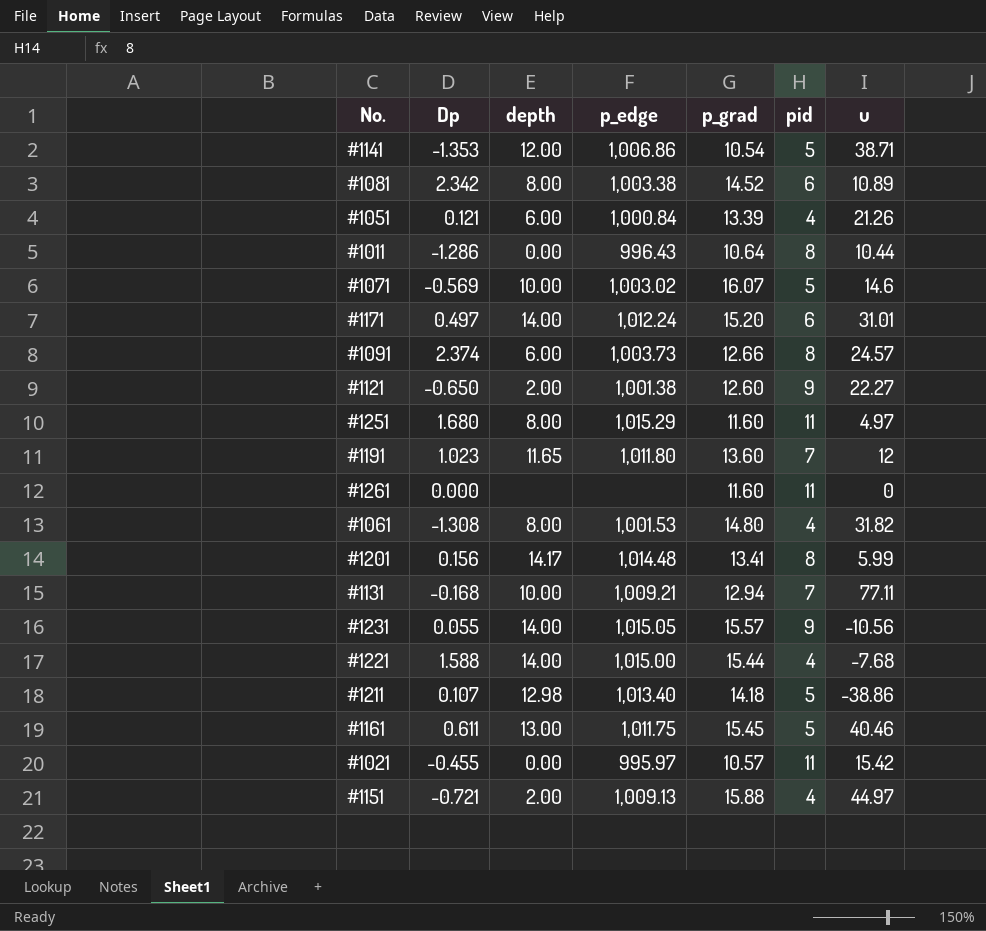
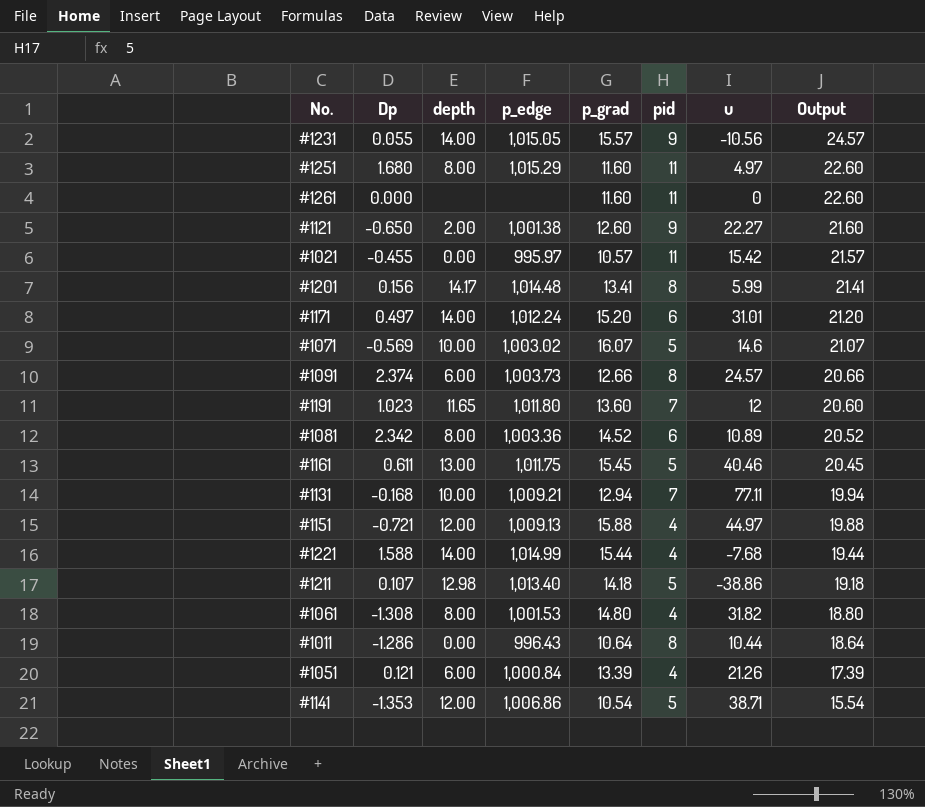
row order: none -> Output descending
column Output | formula: none -> [p_grad] + [pid]
#1081 | p_edge: 1,003.38 -> 1,003.36
#1151 | depth: 2.00 -> 12.00
#1221 | p_edge: 1,015.00 -> 1,014.99

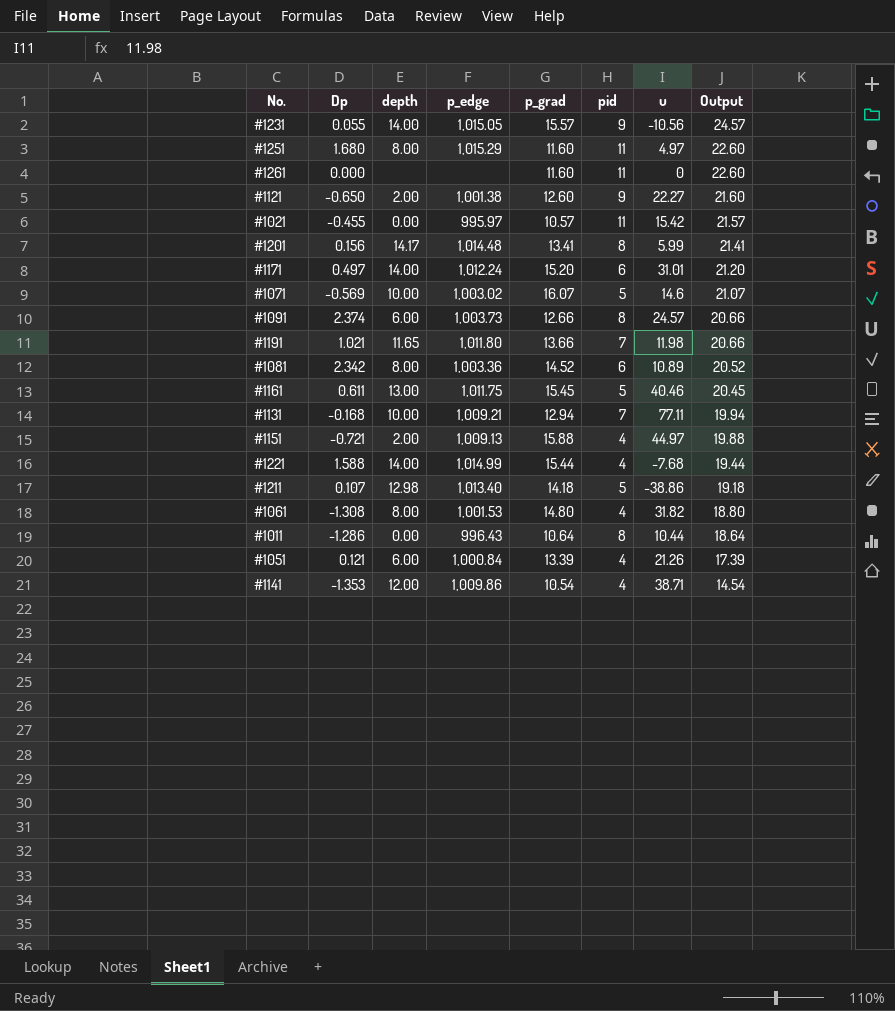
#1191 | Dp: 1.023 -> 1.021
#1191 | p_grad: 13.60 -> 13.66
#1191 | u: 12 -> 11.98
#1191 | Output: 20.60 -> 20.66
#1151 | depth: 12.00 -> 2.00
#1141 | p_edge: 1,006.86 -> 1,009.86
#1141 | pid: 5 -> 4
#1141 | Output: 15.54 -> 14.54

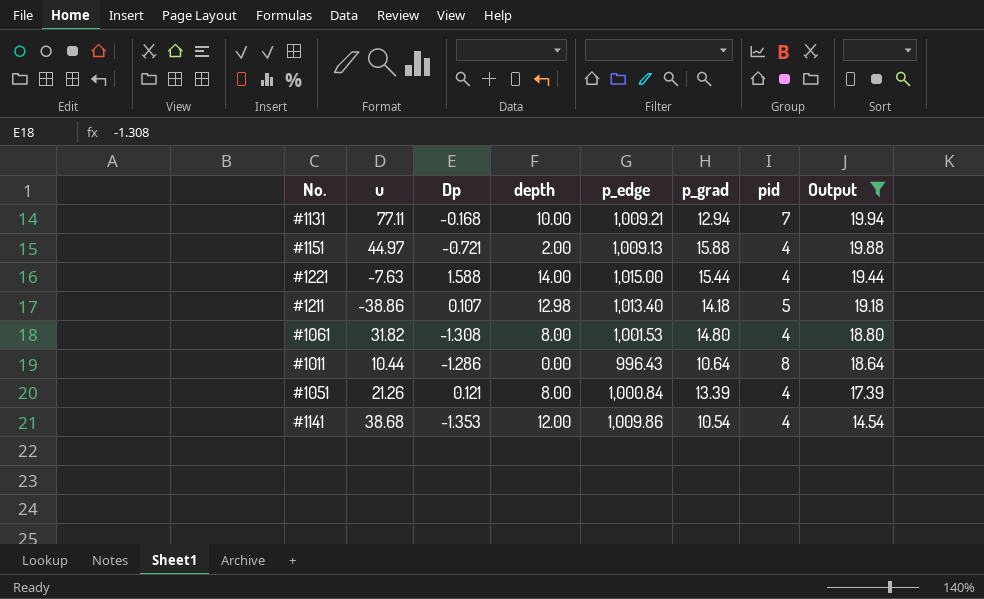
filter: none -> Output <= 19.94
column u | position: 7 -> 2
#1221 | u: -7.68 -> -7.63
#1221 | p_edge: 1,014.99 -> 1,015.00
#1051 | depth: 6.00 -> 8.00
#1141 | u: 38.71 -> 38.68

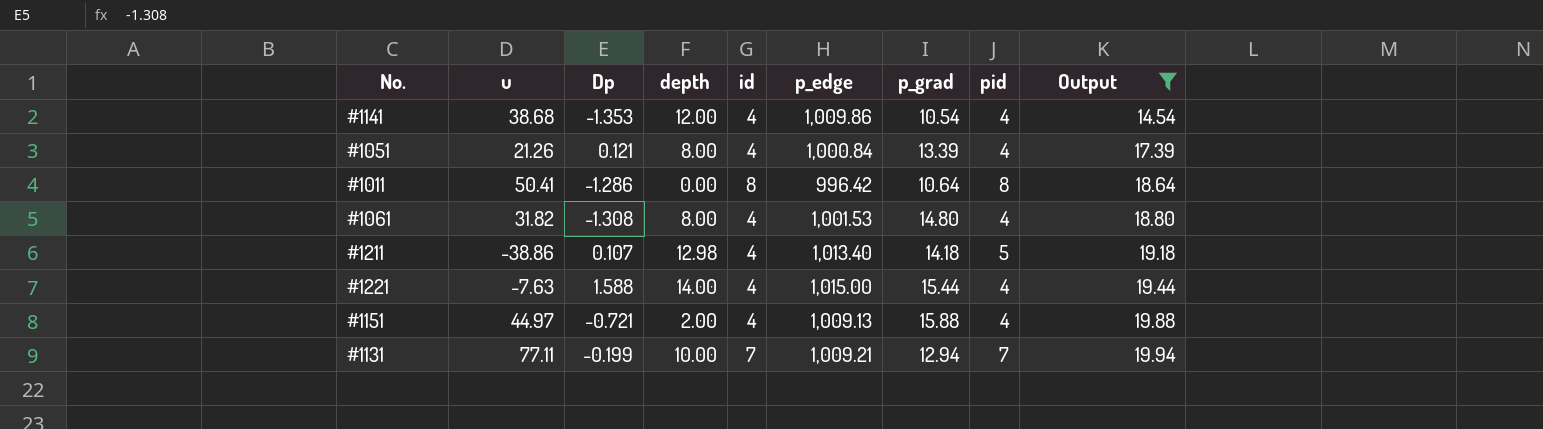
row order: Output descending -> Output ascending
column id | position: none -> 5
#1011 | u: 10.44 -> 50.41
#1011 | p_edge: 996.43 -> 996.42
#1131 | Dp: -0.168 -> -0.199

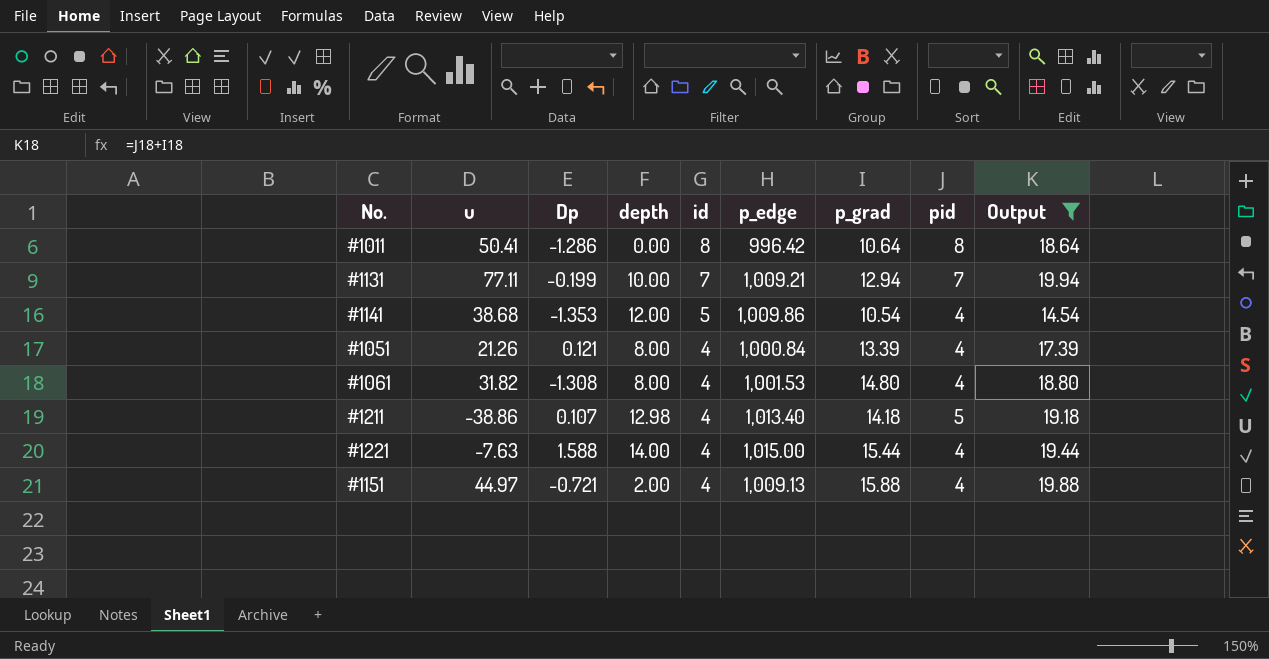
row order: Output ascending -> id descending
#1141 | id: 4 -> 5

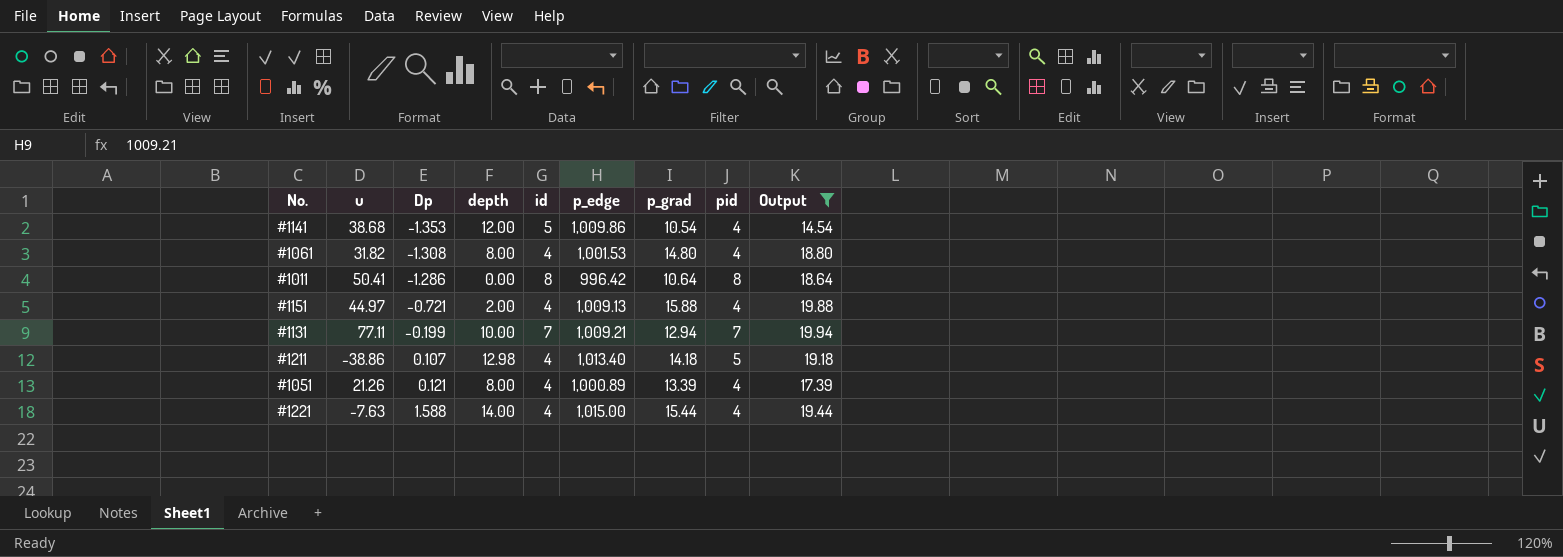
row order: id descending -> Dp ascending
#1051 | p_edge: 1,000.84 -> 1,000.89

